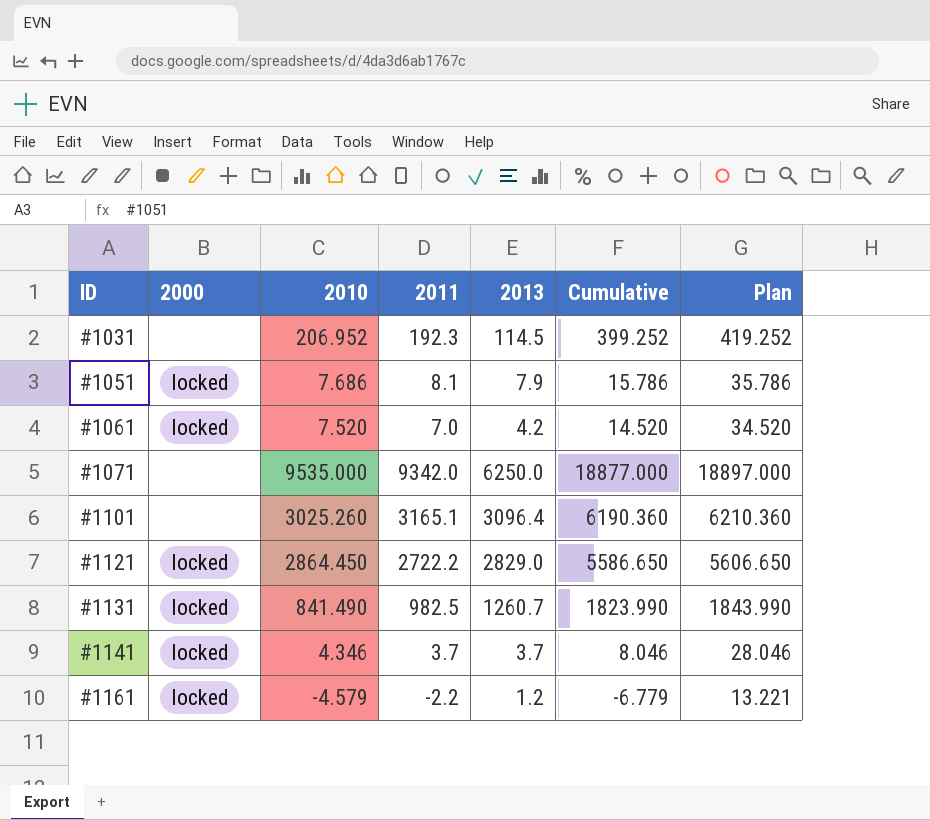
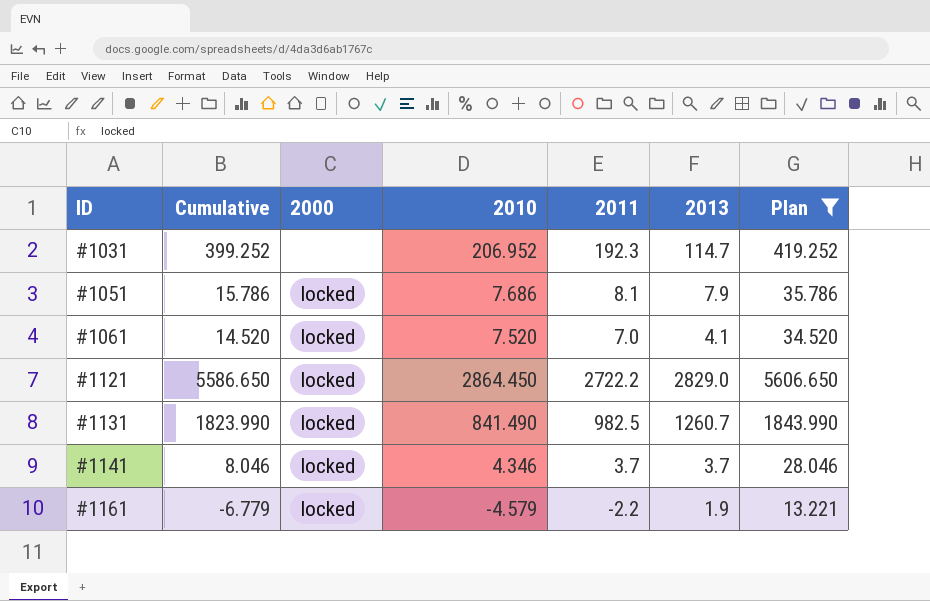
filter: none -> Plan <= 5606.650
column Cumulative | position: 6 -> 2
#1031 | 2013: 114.5 -> 114.7
#1061 | 2013: 4.2 -> 4.1
#1161 | 2013: 1.2 -> 1.9

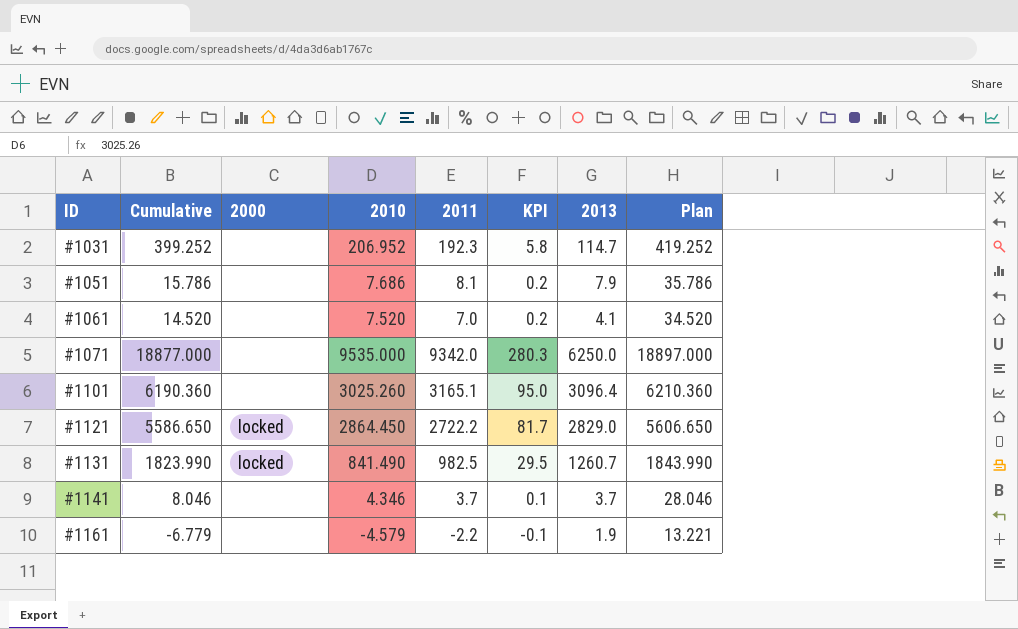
filter: Plan <= 5606.650 -> none
column KPI | formula: none -> [2011] * 0.03
#1051 | 2000: locked -> none
#1061 | 2000: locked -> none
#1141 | 2000: locked -> none
#1161 | 2000: locked -> none

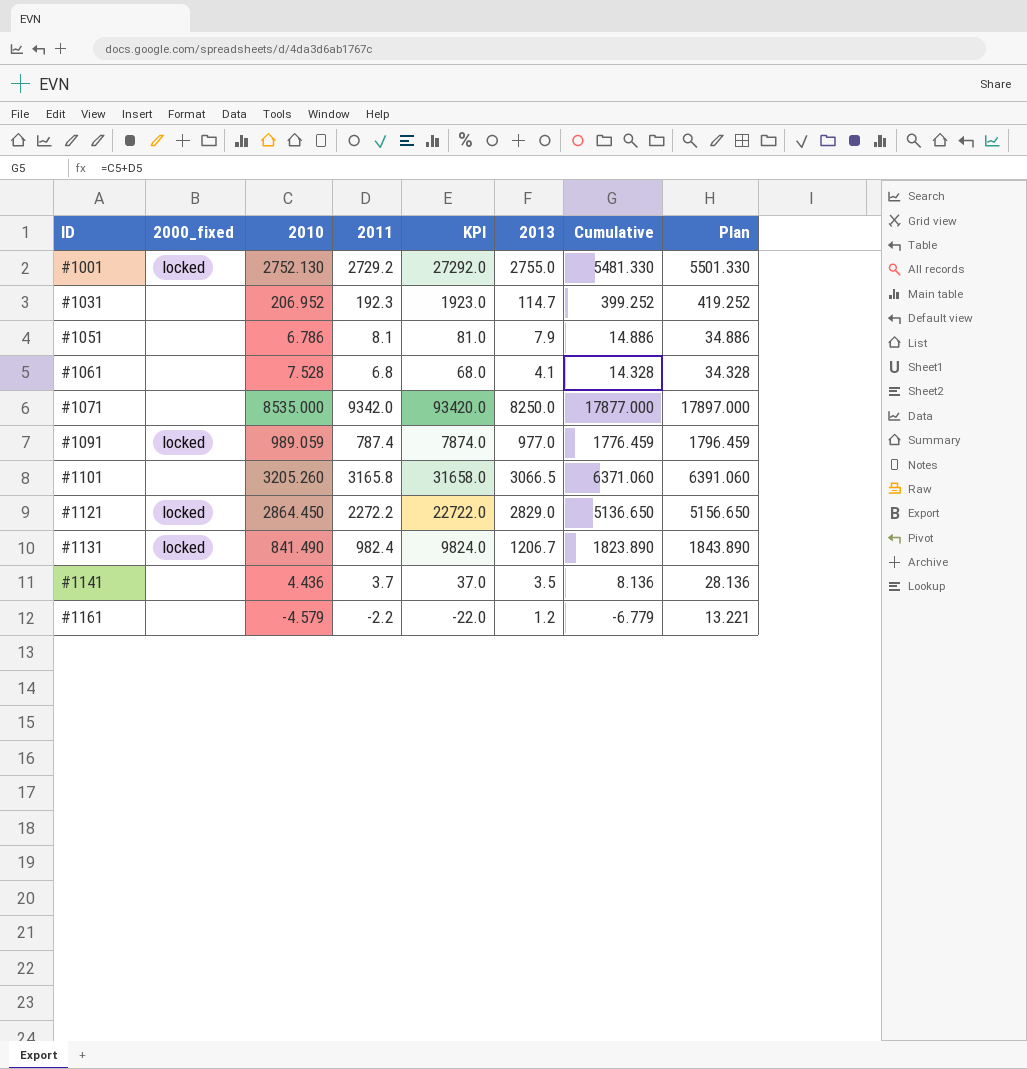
column name: 2000 -> 2000_fixed
column KPI | formula: [2011] * 0.03 -> [2011] * 10
column Cumulative | position: 2 -> 7
row #1001: none -> locked | 2752.130 | 2729.2 | 27292.0 | 2755.0 | 5481.330 | 5501.330
#1051 | 2010: 7.686 -> 6.786
#1051 | Cumulative: 15.786 -> 14.886
#1051 | Plan: 35.786 -> 34.886
#1061 | 2010: 7.520 -> 7.528
#1061 | 2011: 7.0 -> 6.8
#1061 | Cumulative: 14.520 -> 14.328
#1061 | Plan: 34.520 -> 34.328
#1071 | 2010: 9535.000 -> 8535.000
#1071 | 2013: 6250.0 -> 8250.0
#1071 | Cumulative: 18877.000 -> 17877.000
#1071 | Plan: 18897.000 -> 17897.000
row #1091: none -> locked | 989.059 | 787.4 | 7874.0 | 977.0 | 1776.459 | 1796.459
#1101 | 2010: 3025.260 -> 3205.260
#1101 | 2011: 3165.1 -> 3165.8
#1101 | 2013: 3096.4 -> 3066.5
#1101 | Cumulative: 6190.360 -> 6371.060
#1101 | Plan: 6210.360 -> 6391.060
#1121 | 2011: 2722.2 -> 2272.2
#1121 | Cumulative: 5586.650 -> 5136.650
#1121 | Plan: 5606.650 -> 5156.650
#1131 | 2011: 982.5 -> 982.4
#1131 | 2013: 1260.7 -> 1206.7
#1131 | Cumulative: 1823.990 -> 1823.890
#1131 | Plan: 1843.990 -> 1843.890
#1141 | 2010: 4.346 -> 4.436
#1141 | 2013: 3.7 -> 3.5
#1141 | Cumulative: 8.046 -> 8.136
#1141 | Plan: 28.046 -> 28.136
#1161 | 2013: 1.9 -> 1.2

